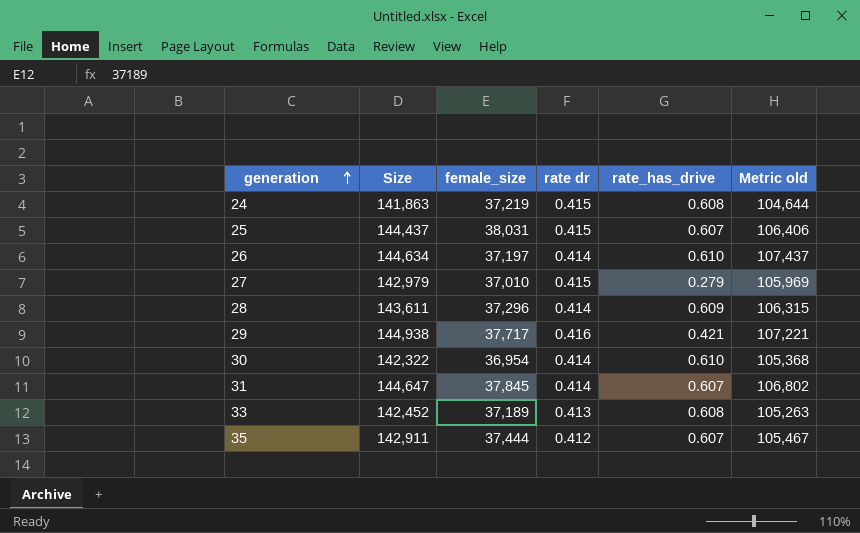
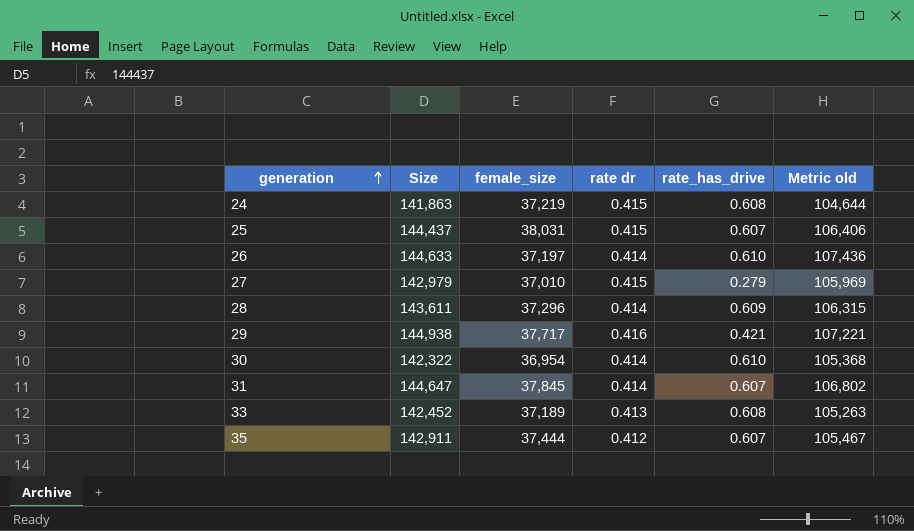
26 | Size: 144,634 -> 144,633
26 | Metric old: 107,437 -> 107,436

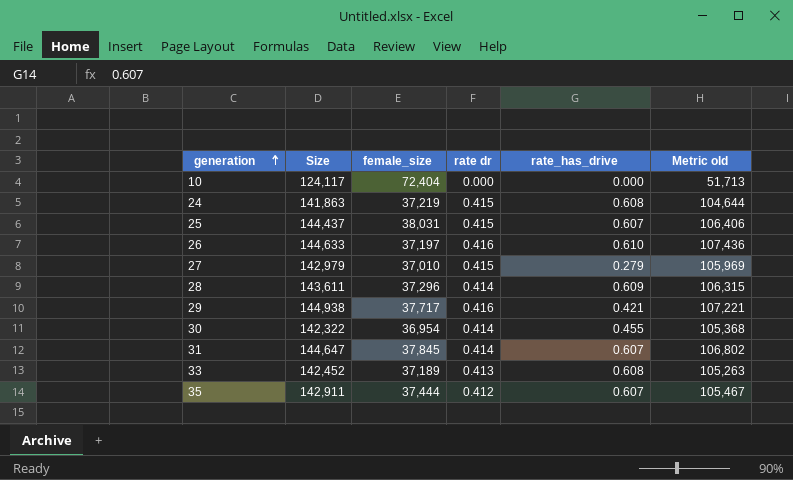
row 10: none -> 124,117 | 72,404 | 0.000 | 0.000 | 51,713
26 | rate dr: 0.414 -> 0.416
30 | rate_has_drive: 0.610 -> 0.455

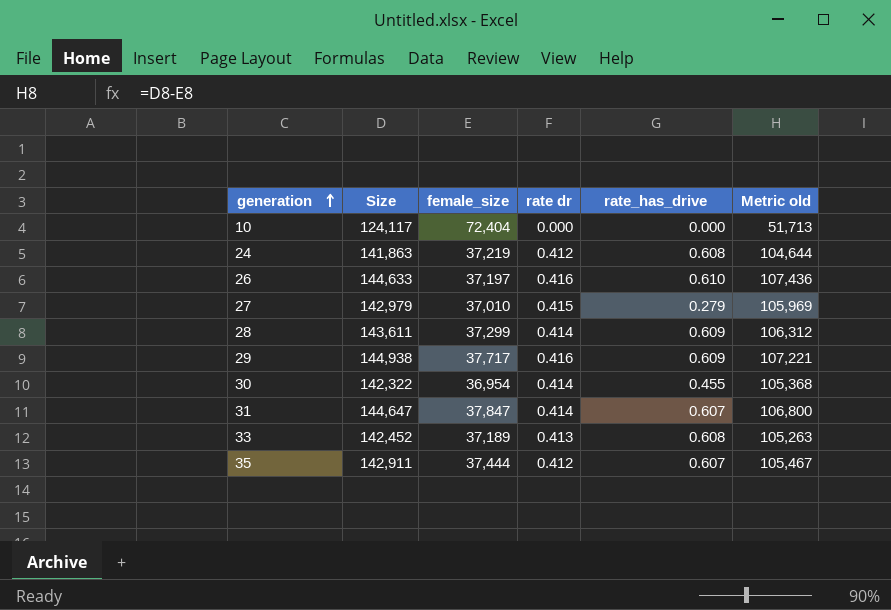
row 25: 144,437 | 38,031 | 0.415 | 0.607 | 106,406 -> none
24 | rate dr: 0.415 -> 0.412
28 | female_size: 37,296 -> 37,299
28 | Metric old: 106,315 -> 106,312
29 | rate_has_drive: 0.421 -> 0.609
31 | female_size: 37,845 -> 37,847
31 | Metric old: 106,802 -> 106,800

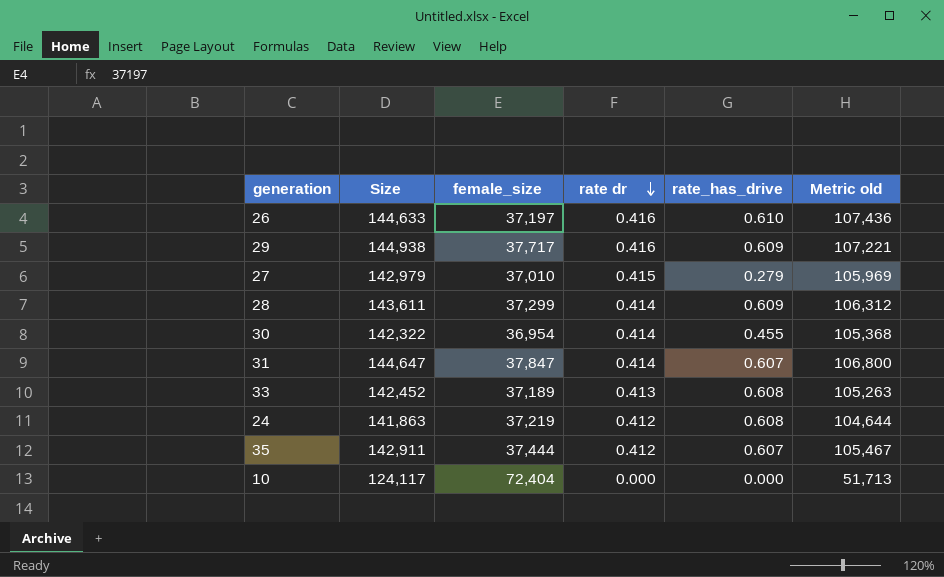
row order: generation ascending -> rate dr descending

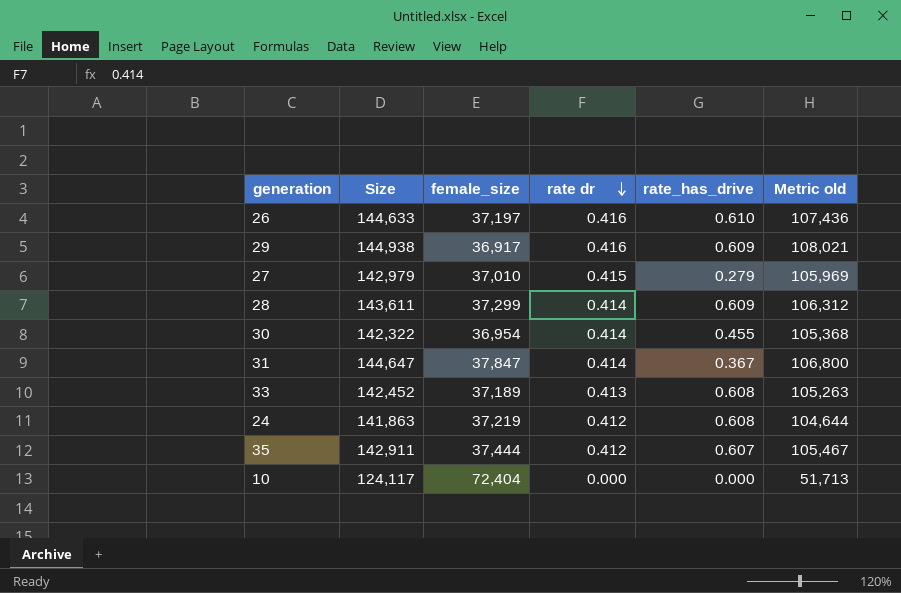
29 | female_size: 37,717 -> 36,917
29 | Metric old: 107,221 -> 108,021
31 | rate_has_drive: 0.607 -> 0.367

